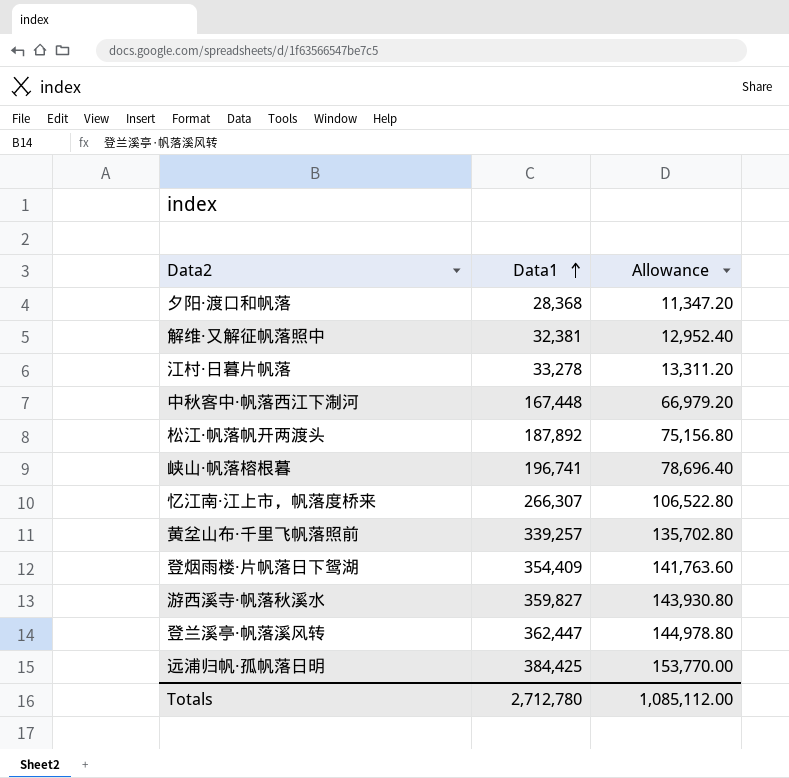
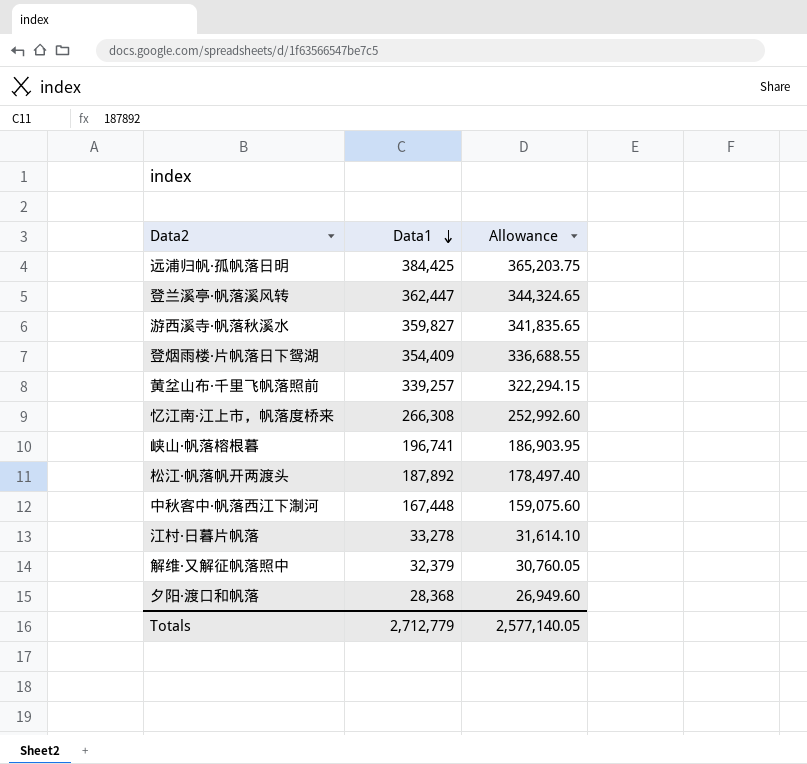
row order: Data1 ascending -> Data1 descending
column Allowance | formula: [Data1] * 0.4 -> [Data1] * 0.95
忆江南·江上市，帆落度桥来 | Data1: 266,307 -> 266,308
解维·又解征帆落照中 | Data1: 32,381 -> 32,379
Totals | Data1: 2,712,780 -> 2,712,779
Totals | Allowance: 1,085,112.00 -> 2,577,140.05

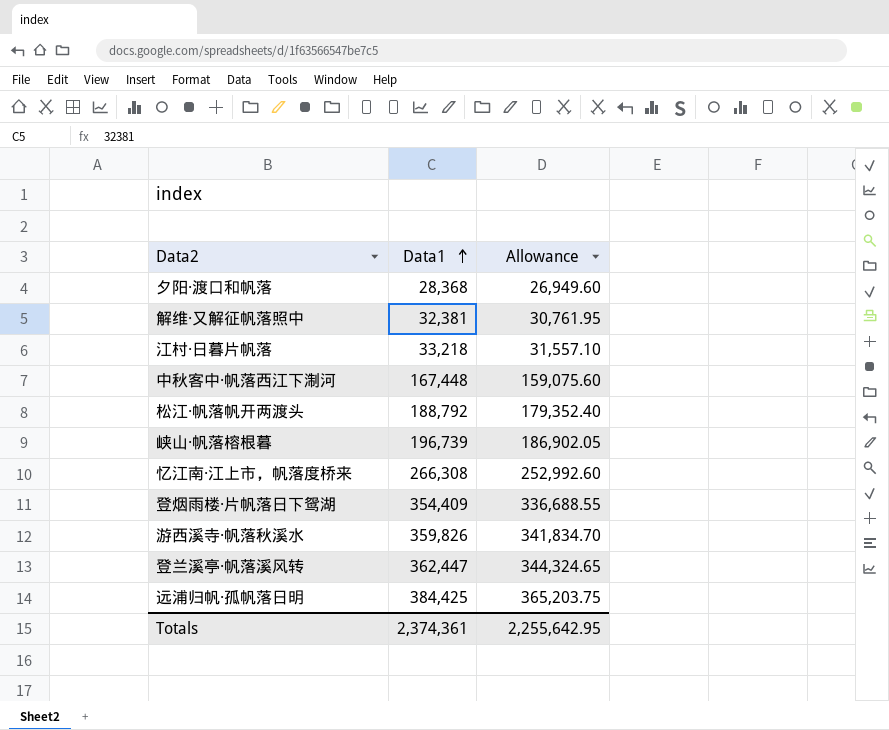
row order: Data1 descending -> Data1 ascending
row 黄坌山布·千里飞帆落照前: 339,257 | 322,294.15 -> none
解维·又解征帆落照中 | Data1: 32,379 -> 32,381
解维·又解征帆落照中 | Allowance: 30,760.05 -> 30,761.95
江村·日暮片帆落 | Data1: 33,278 -> 33,218
江村·日暮片帆落 | Allowance: 31,614.10 -> 31,557.10
松江·帆落帆开两渡头 | Data1: 187,892 -> 188,792
松江·帆落帆开两渡头 | Allowance: 178,497.40 -> 179,352.40
峡山·帆落榕根暮 | Data1: 196,741 -> 196,739
峡山·帆落榕根暮 | Allowance: 186,903.95 -> 186,902.05
游西溪寺·帆落秋溪水 | Data1: 359,827 -> 359,826
游西溪寺·帆落秋溪水 | Allowance: 341,835.65 -> 341,834.70
Totals | Data1: 2,712,779 -> 2,374,361
Totals | Allowance: 2,577,140.05 -> 2,255,642.95

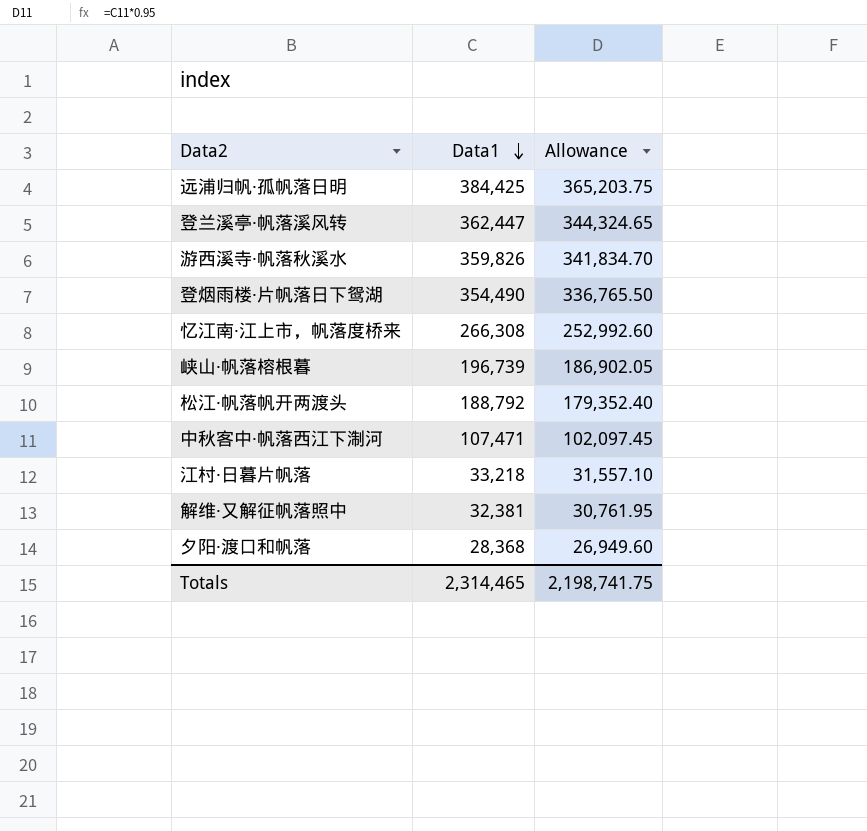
row order: Data1 ascending -> Data1 descending
登烟雨楼·片帆落日下鸳湖 | Data1: 354,409 -> 354,490
登烟雨楼·片帆落日下鸳湖 | Allowance: 336,688.55 -> 336,765.50
中秋客中·帆落西江下淛河 | Data1: 167,448 -> 107,471
中秋客中·帆落西江下淛河 | Allowance: 159,075.60 -> 102,097.45
Totals | Data1: 2,374,361 -> 2,314,465
Totals | Allowance: 2,255,642.95 -> 2,198,741.75

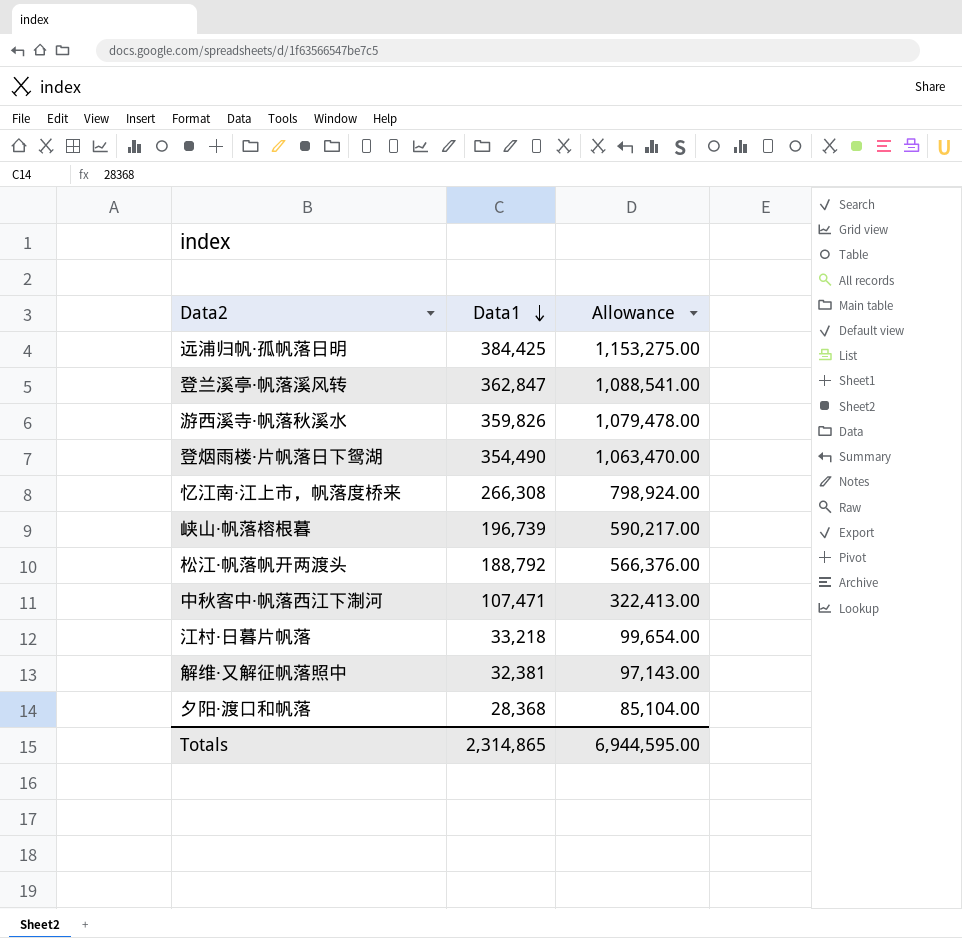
column Allowance | formula: [Data1] * 0.95 -> [Data1] * 3
登兰溪亭·帆落溪风转 | Data1: 362,447 -> 362,847
Totals | Data1: 2,314,465 -> 2,314,865
Totals | Allowance: 2,198,741.75 -> 6,944,595.00

